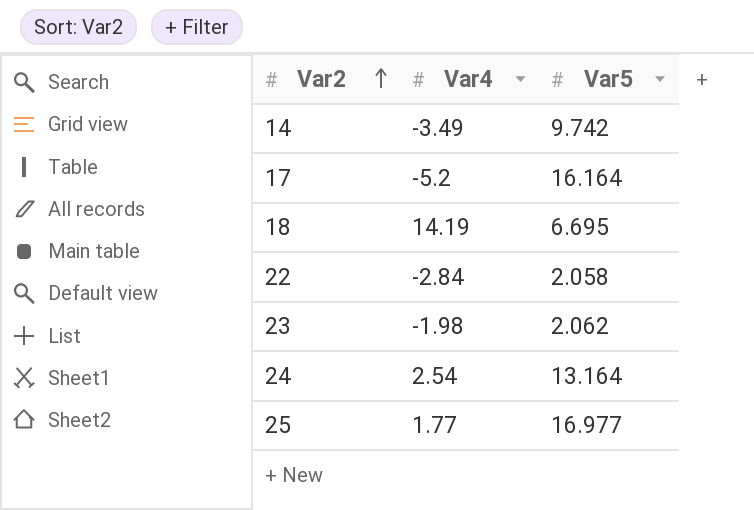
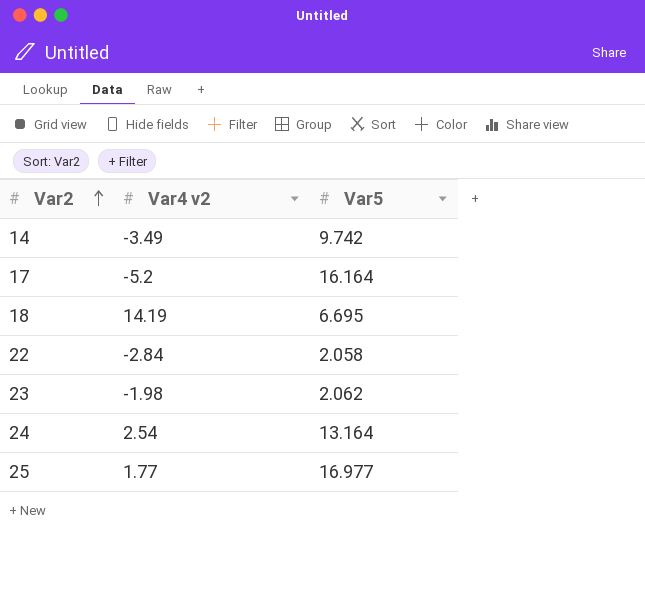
column name: Var4 -> Var4 v2

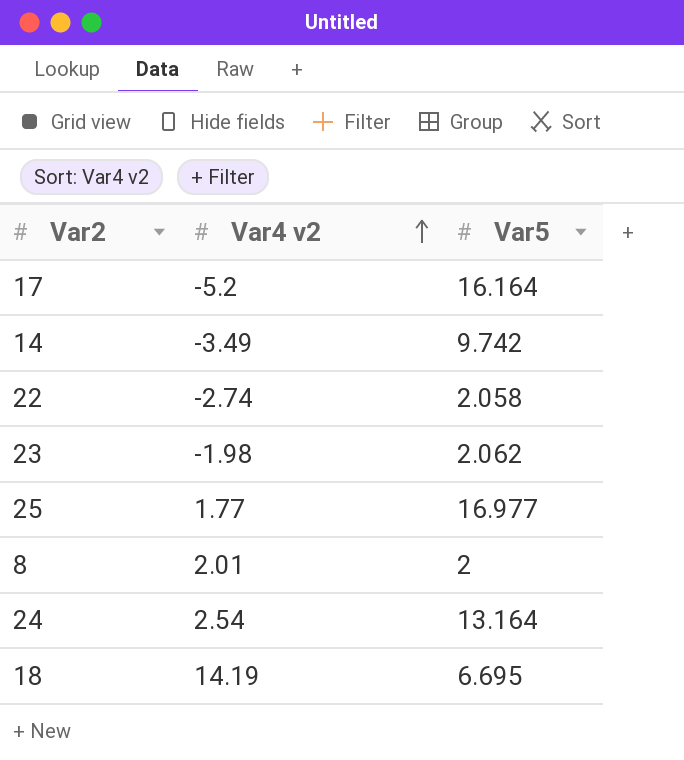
row order: Var2 ascending -> Var4 v2 ascending
22 | Var4 v2: -2.84 -> -2.74
row 8: none -> 2.01 | 2

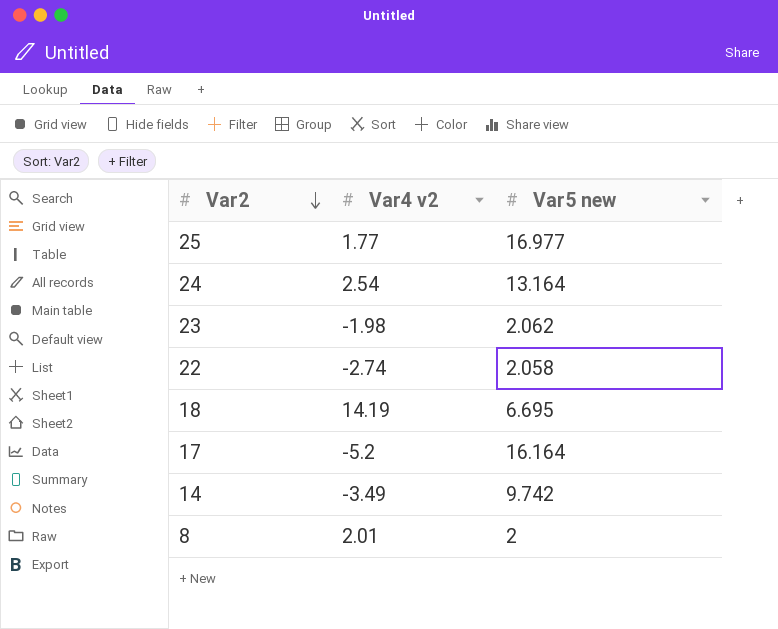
row order: Var4 v2 ascending -> Var2 descending
column name: Var5 -> Var5 new

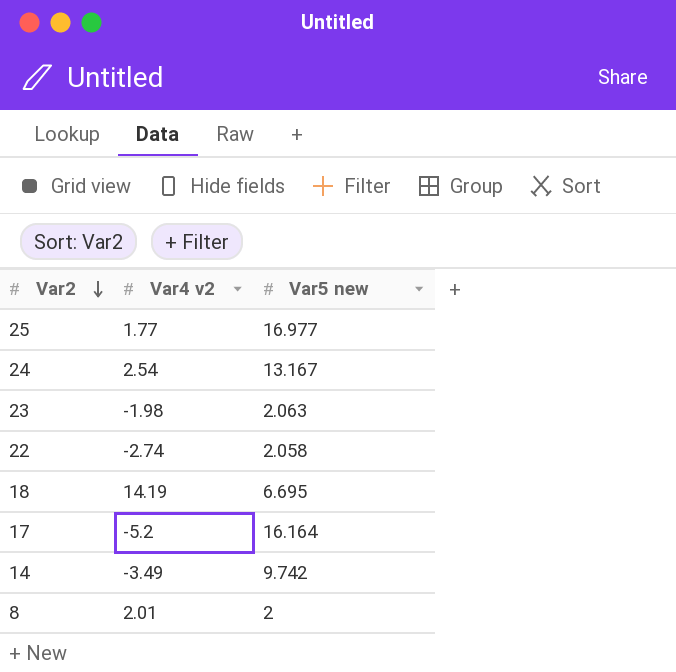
24 | Var5 new: 13.164 -> 13.167
23 | Var5 new: 2.062 -> 2.063

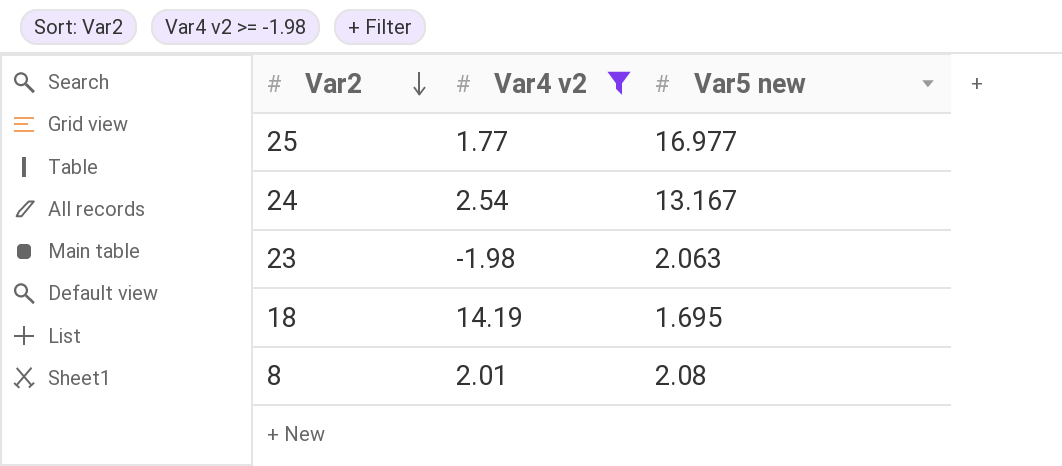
filter: none -> Var4 v2 >= -1.98
18 | Var5 new: 6.695 -> 1.695
8 | Var5 new: 2 -> 2.08

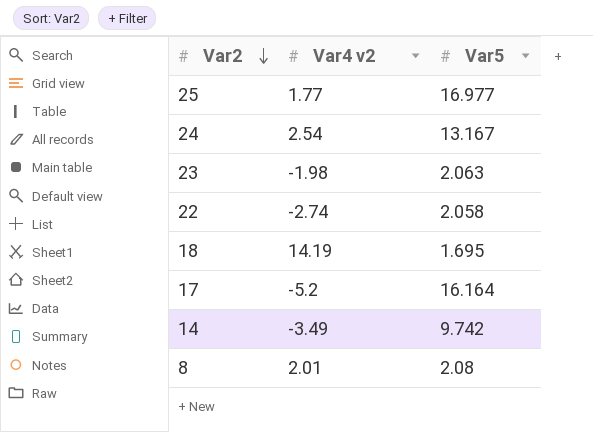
filter: Var4 v2 >= -1.98 -> none
column name: Var5 new -> Var5

